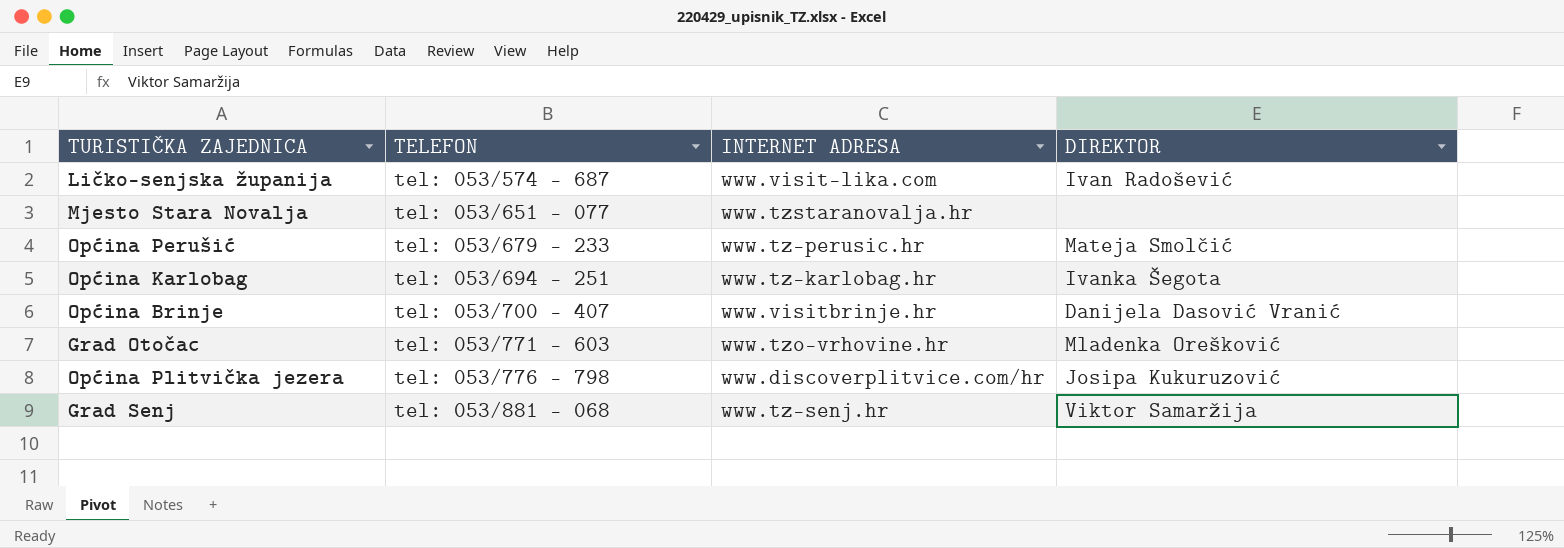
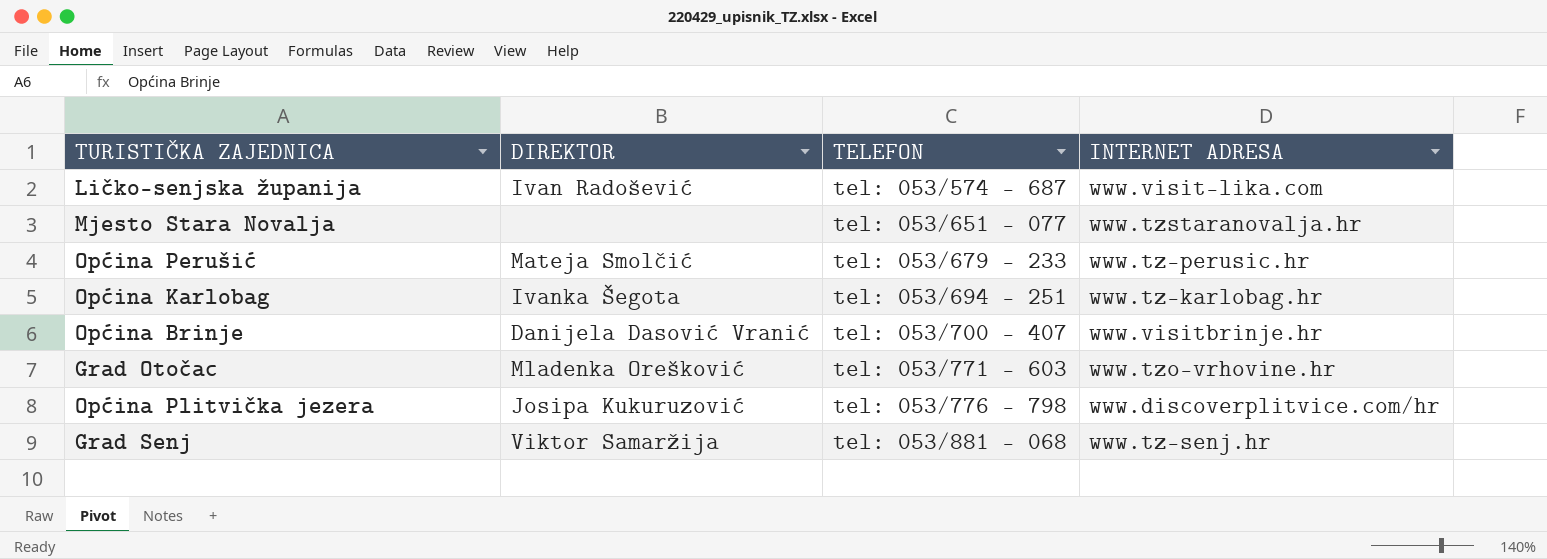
column DIREKTOR | position: 4 -> 2

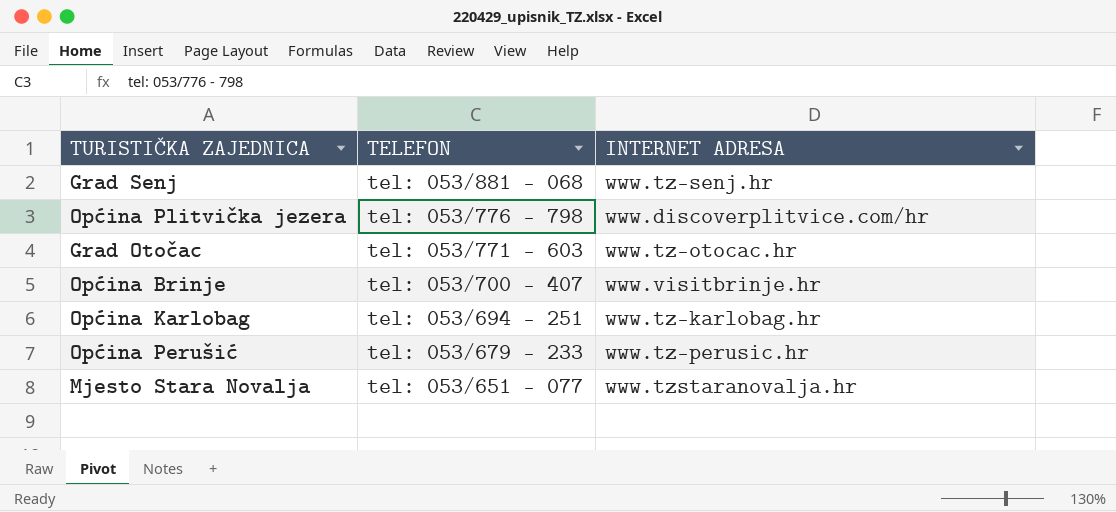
row order: TELEFON ascending -> TELEFON descending
column DIREKTOR | position: 2 -> none
row Ličko-senjska županija: Ivan Radošević | tel: 053/574 - 687 | www.visit-lika.com -> none
Grad Otočac | INTERNET ADRESA: www.tzo-vrhovine.hr -> www.tz-otocac.hr

